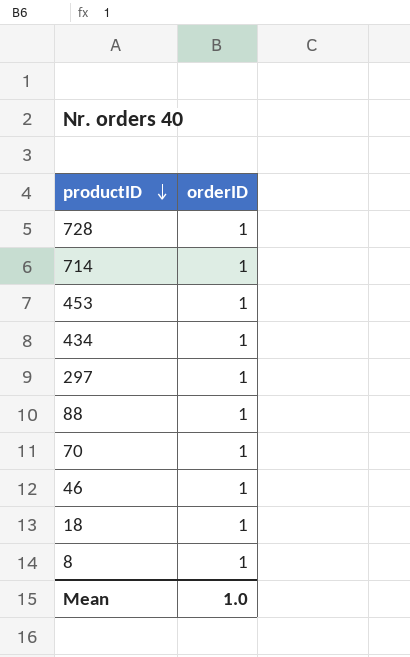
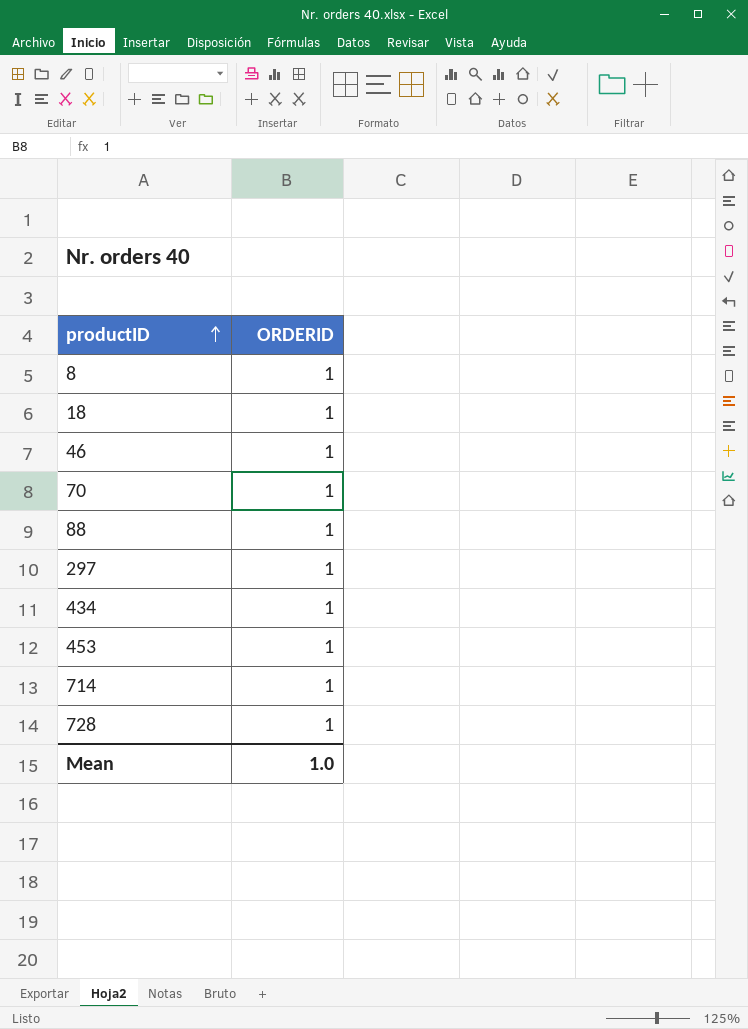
row order: productID descending -> productID ascending
column name: orderID -> ORDERID

